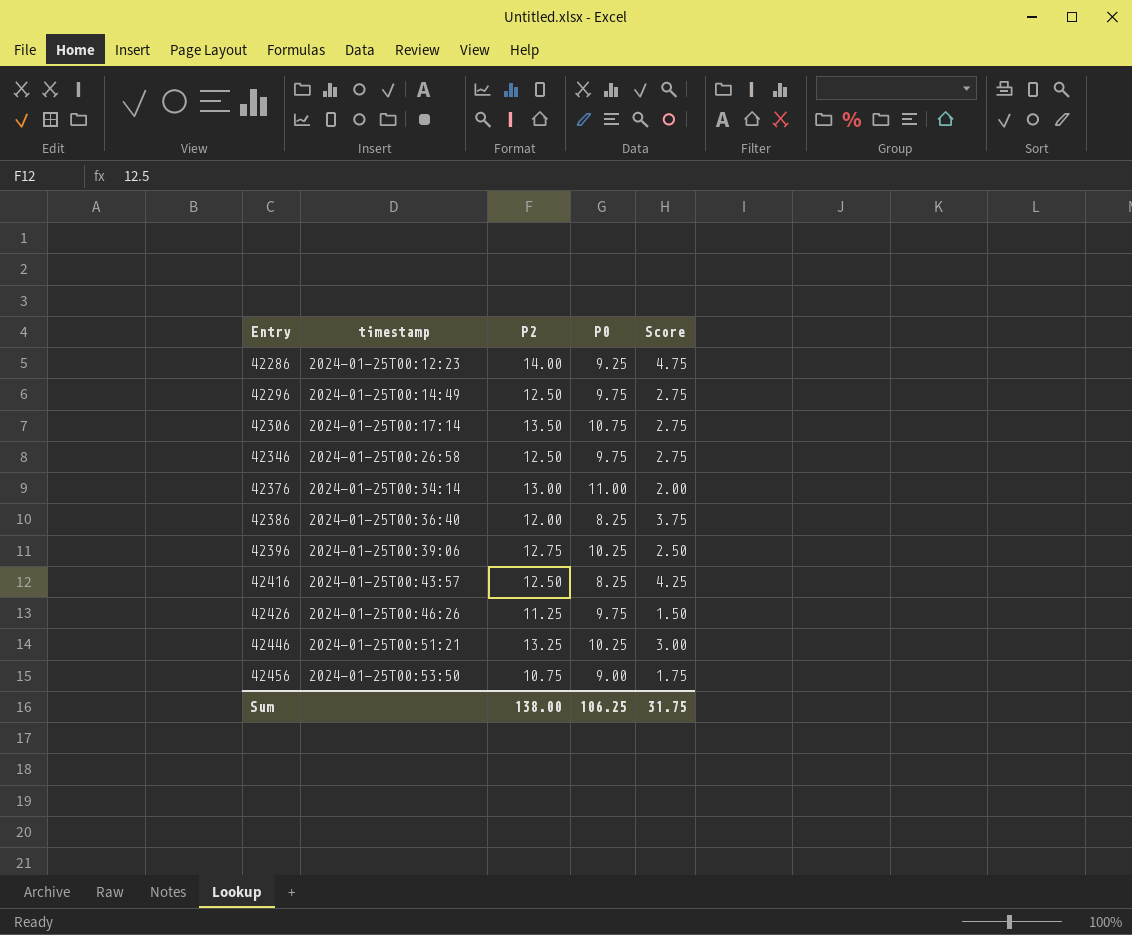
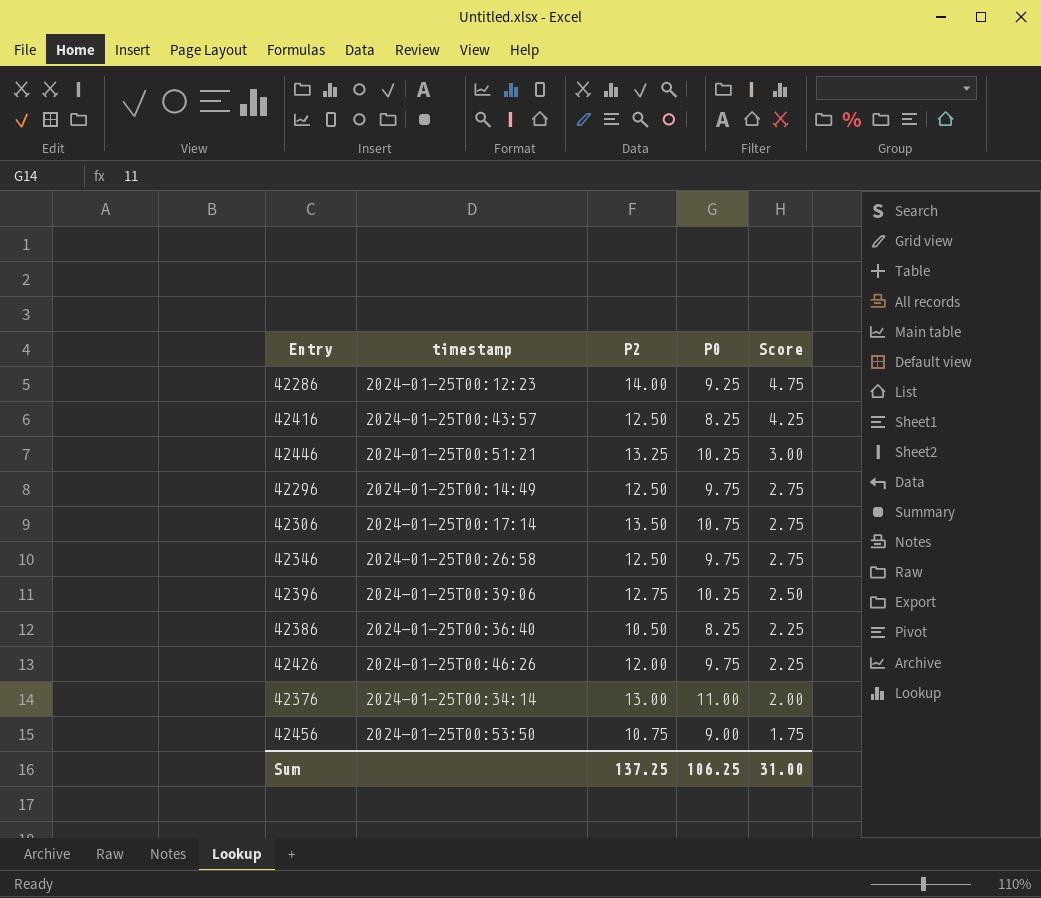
row order: Entry ascending -> Score descending
42386 | P2: 12.00 -> 10.50
42386 | Score: 3.75 -> 2.25
42426 | P2: 11.25 -> 12.00
42426 | Score: 1.50 -> 2.25
Sum | P2: 138.00 -> 137.25
Sum | Score: 31.75 -> 31.00

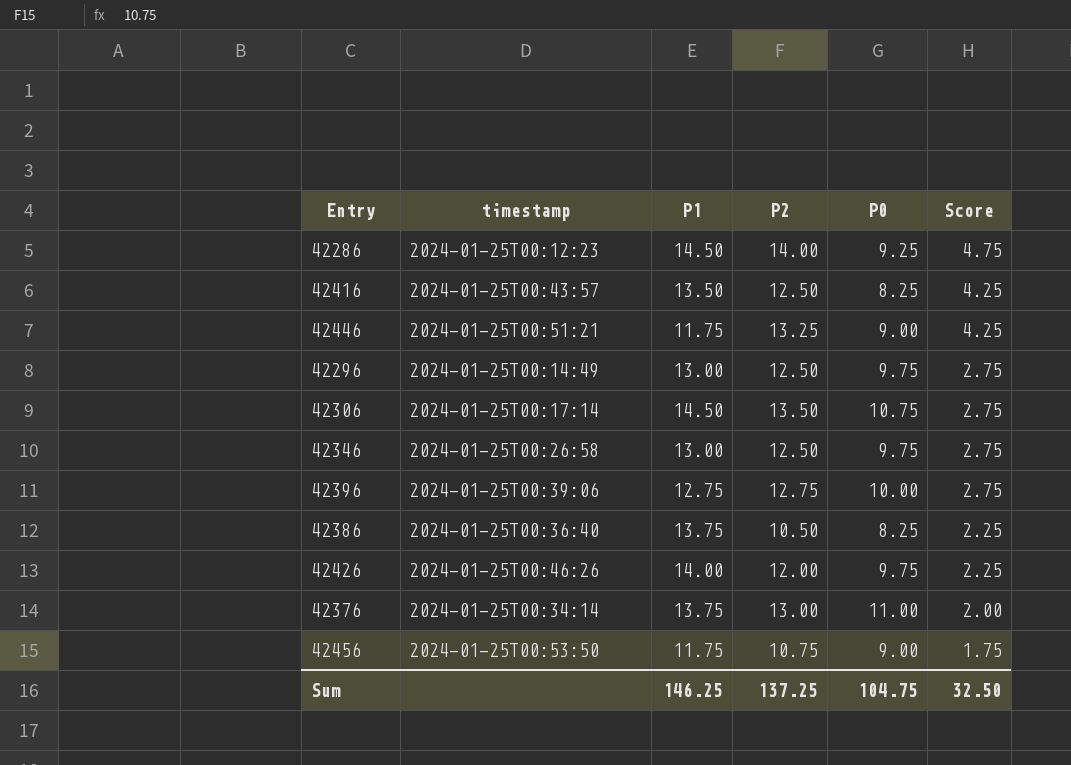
column P1 | position: none -> 3
42446 | P0: 10.25 -> 9.00
42446 | Score: 3.00 -> 4.25
42396 | P0: 10.25 -> 10.00
42396 | Score: 2.50 -> 2.75
Sum | P0: 106.25 -> 104.75
Sum | Score: 31.00 -> 32.50

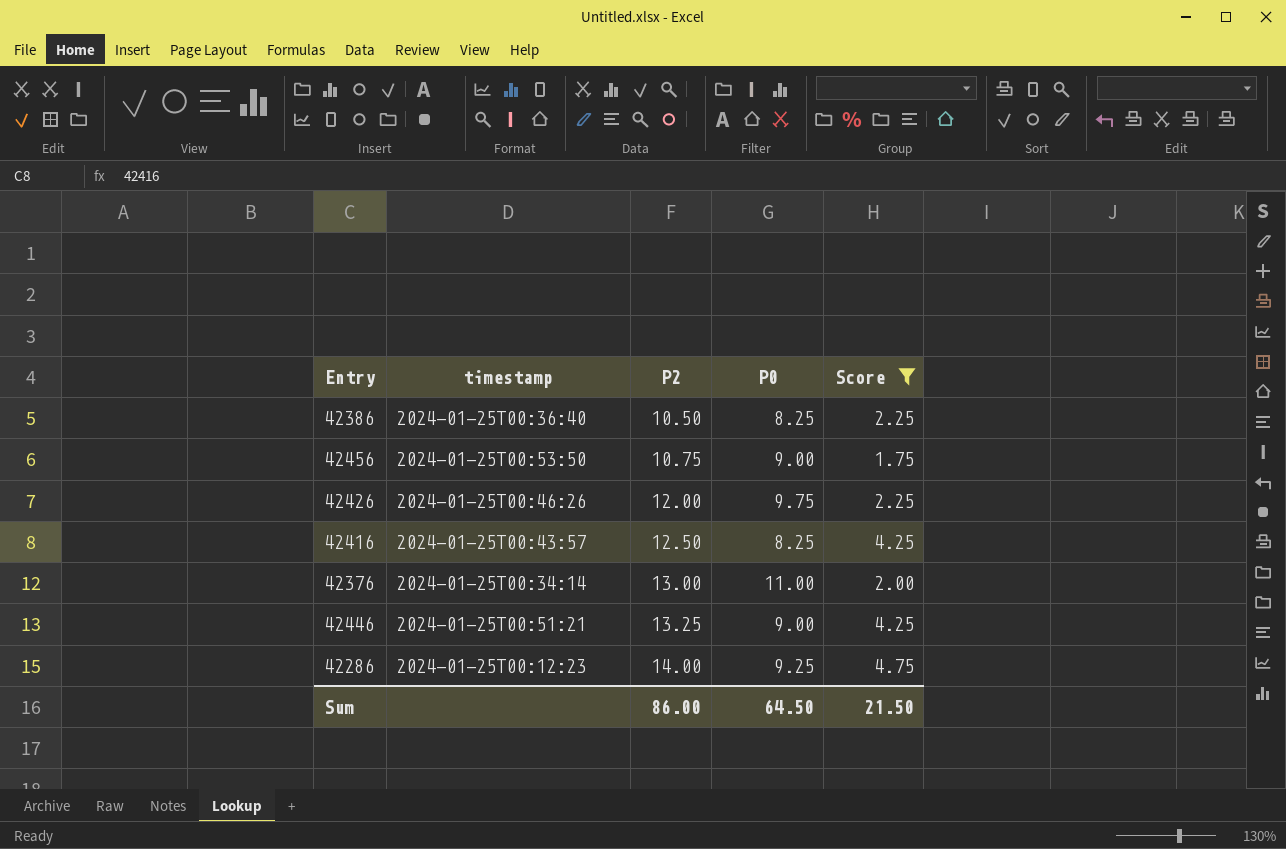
filter: none -> Score != 2.75
row order: Score descending -> P2 ascending
column P1 | position: 3 -> none
Sum | P2: 137.25 -> 86.00
Sum | P0: 104.75 -> 64.50
Sum | Score: 32.50 -> 21.50

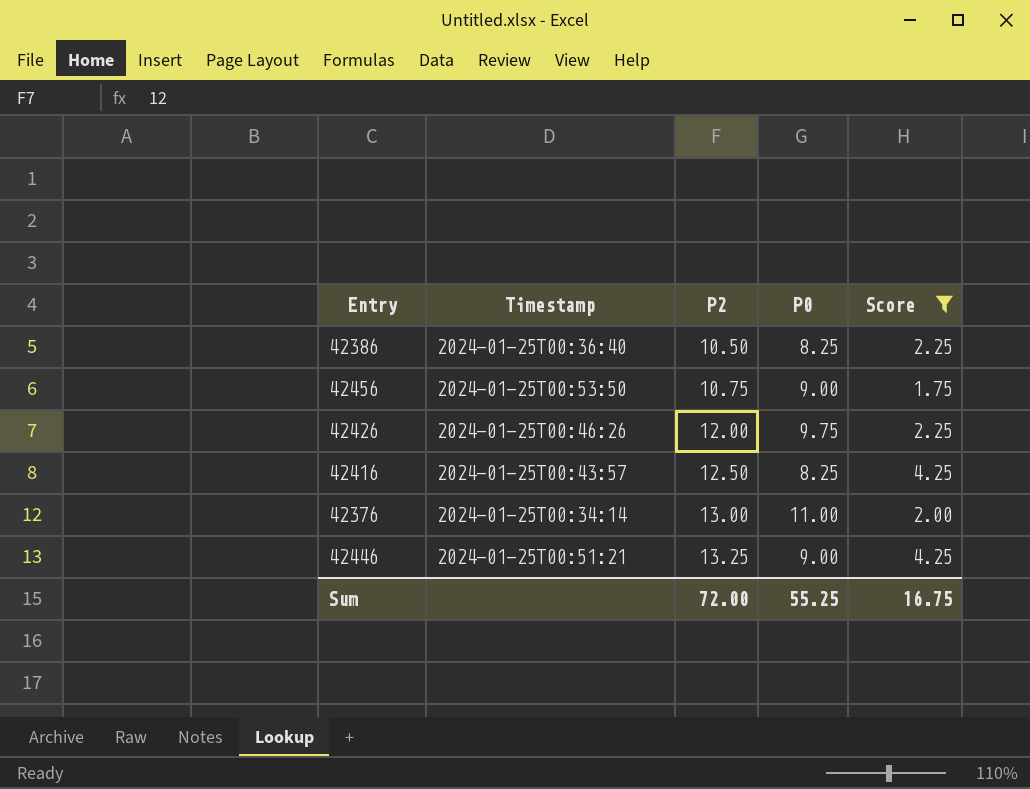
column name: timestamp -> Timestamp
row 42286: 2024-01-25T00:12:23 | 14.00 | 9.25 | 4.75 -> none
Sum | P2: 86.00 -> 72.00
Sum | P0: 64.50 -> 55.25
Sum | Score: 21.50 -> 16.75

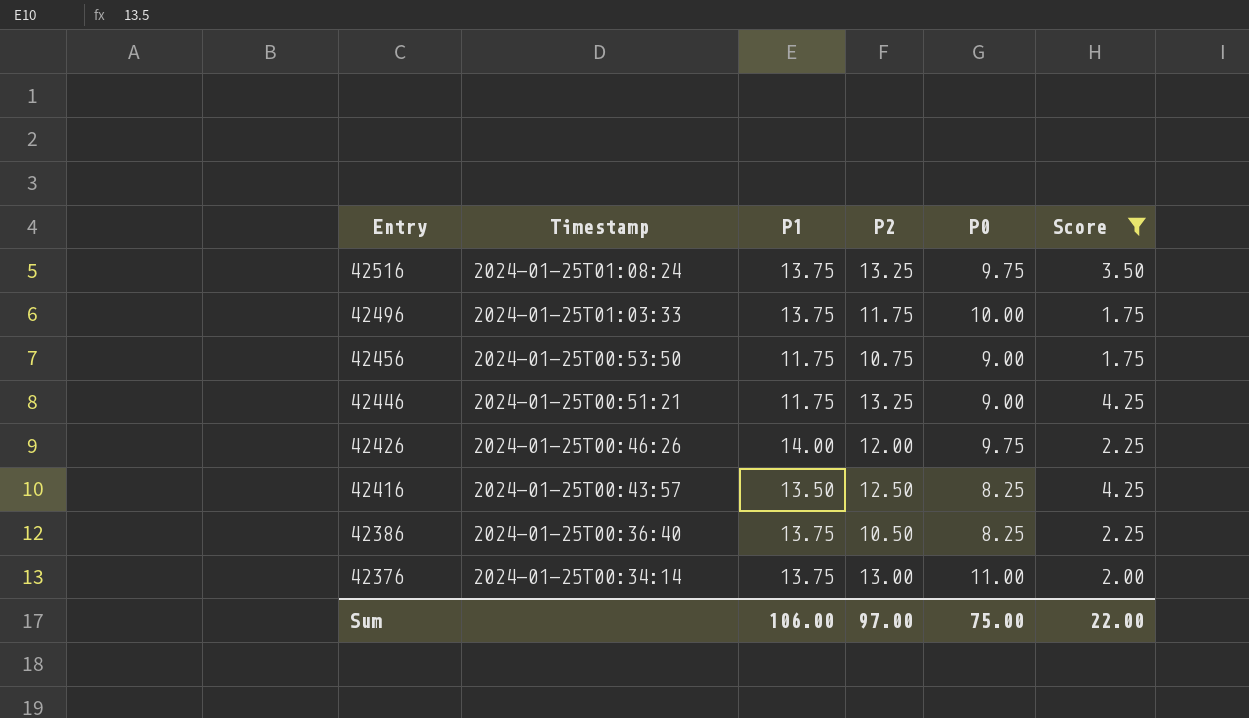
row order: P2 ascending -> Entry descending
column P1 | position: none -> 3
row 42516: none -> 2024-01-25T01:08:24 | 13.75 | 13.25 | 9.75 | 3.50
row 42496: none -> 2024-01-25T01:03:33 | 13.75 | 11.75 | 10.00 | 1.75
Sum | P2: 72.00 -> 97.00
Sum | P0: 55.25 -> 75.00
Sum | Score: 16.75 -> 22.00

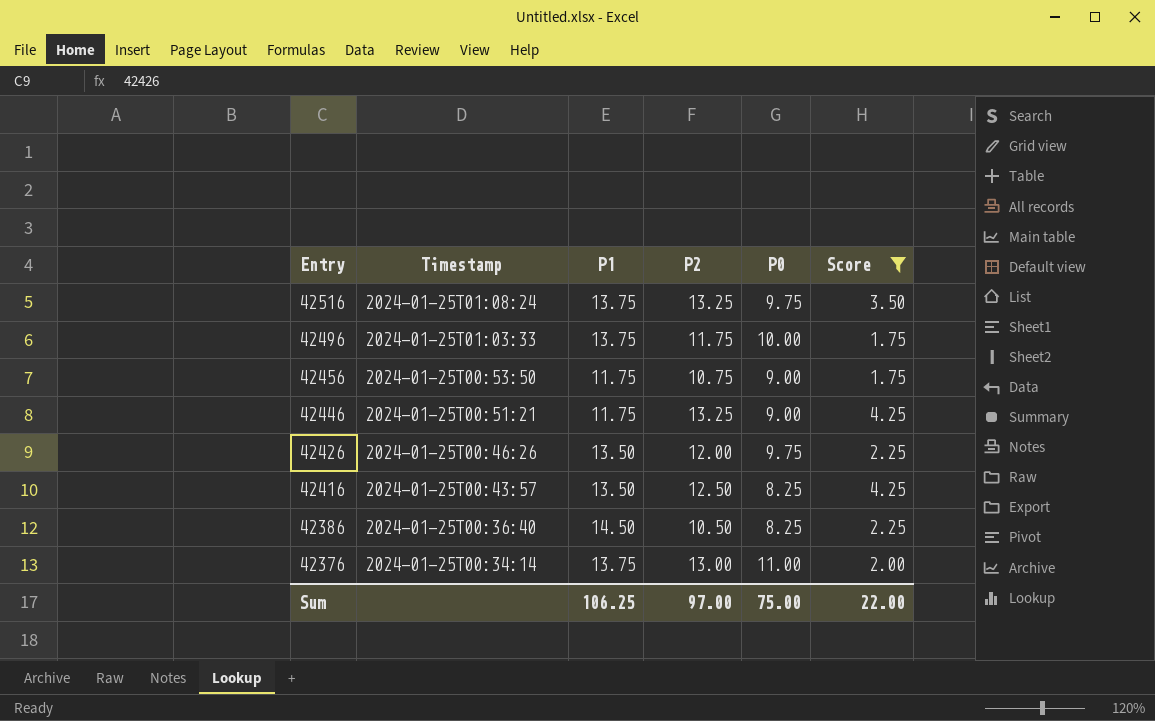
42426 | P1: 14.00 -> 13.50
42386 | P1: 13.75 -> 14.50
Sum | P1: 106.00 -> 106.25

